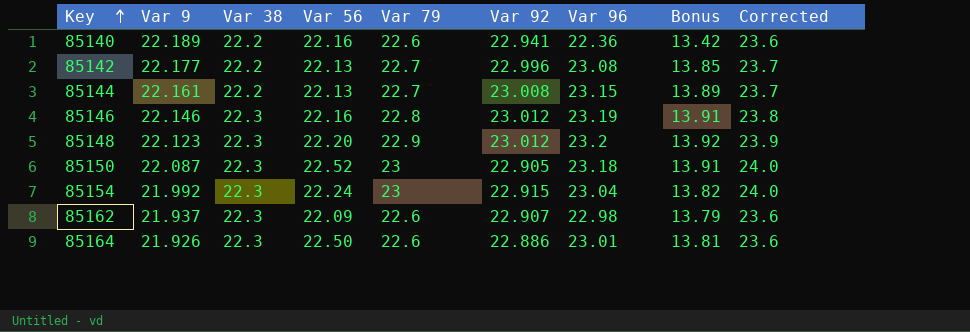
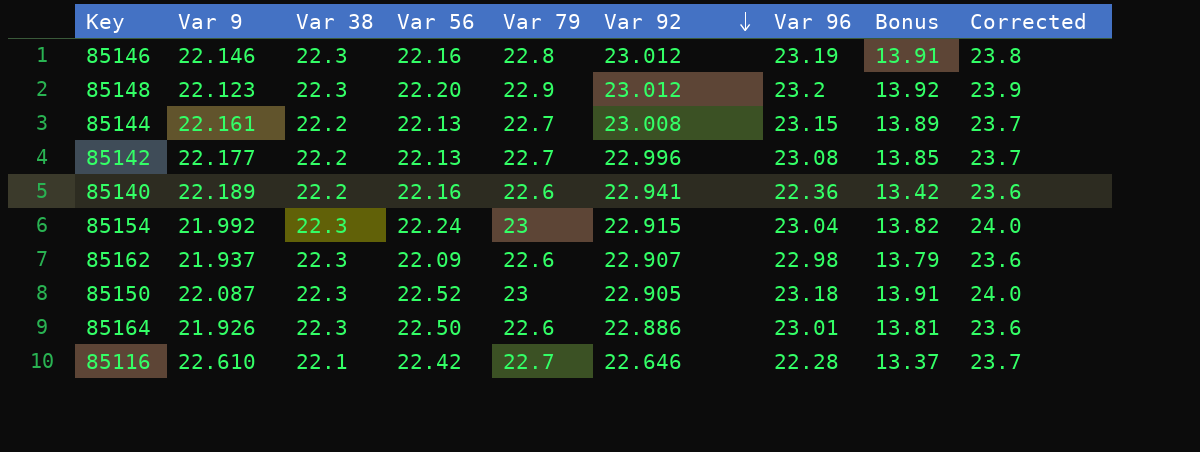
row order: Key ascending -> Var 92 descending
row 85116: none -> 22.610 | 22.1 | 22.42 | 22.7 | 22.646 | 22.28 | 13.37 | 23.7

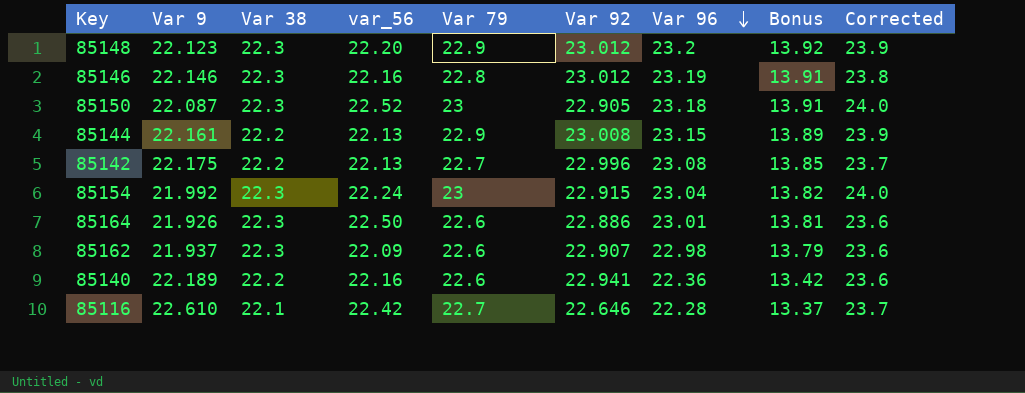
row order: Var 92 descending -> Var 96 descending
column name: Var 56 -> var_56
85144 | Var 79: 22.7 -> 22.9
85144 | Corrected: 23.7 -> 23.9
85142 | Var 9: 22.177 -> 22.175

